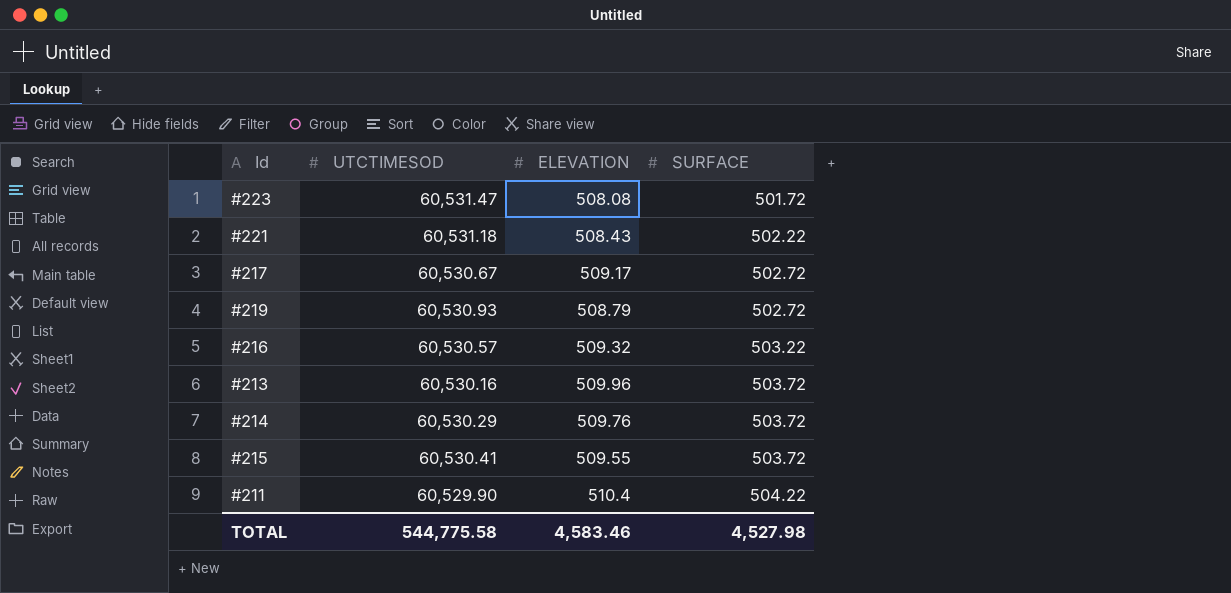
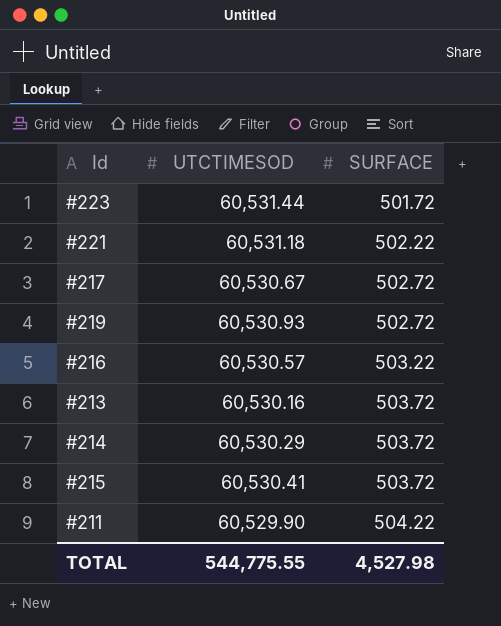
column ELEVATION | position: 3 -> none
#223 | UTCTIMESOD: 60,531.47 -> 60,531.44
TOTAL | UTCTIMESOD: 544,775.58 -> 544,775.55

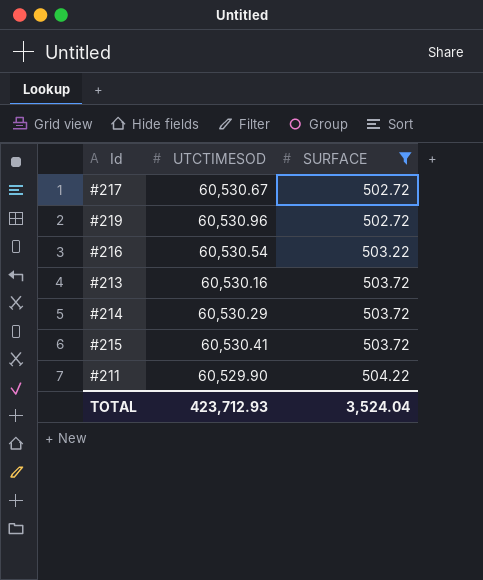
filter: none -> SURFACE >= 502.72
#219 | UTCTIMESOD: 60,530.93 -> 60,530.96
#216 | UTCTIMESOD: 60,530.57 -> 60,530.54
TOTAL | UTCTIMESOD: 544,775.55 -> 423,712.93
TOTAL | SURFACE: 4,527.98 -> 3,524.04

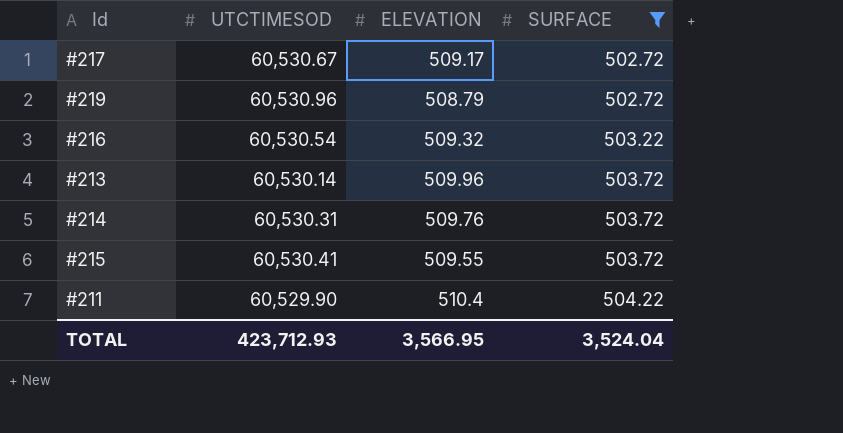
column ELEVATION | position: none -> 3
#213 | UTCTIMESOD: 60,530.16 -> 60,530.14
#214 | UTCTIMESOD: 60,530.29 -> 60,530.31

